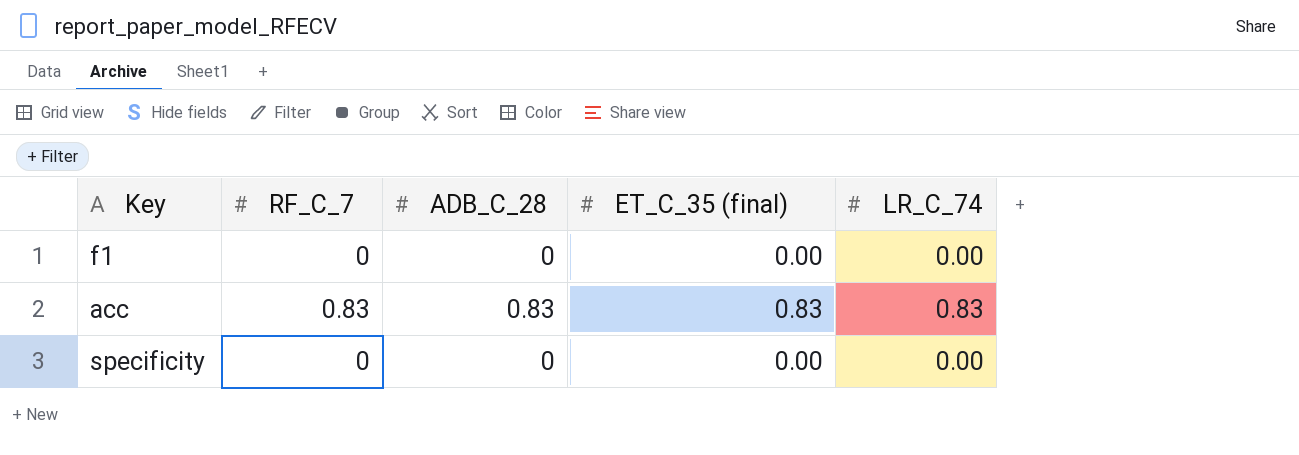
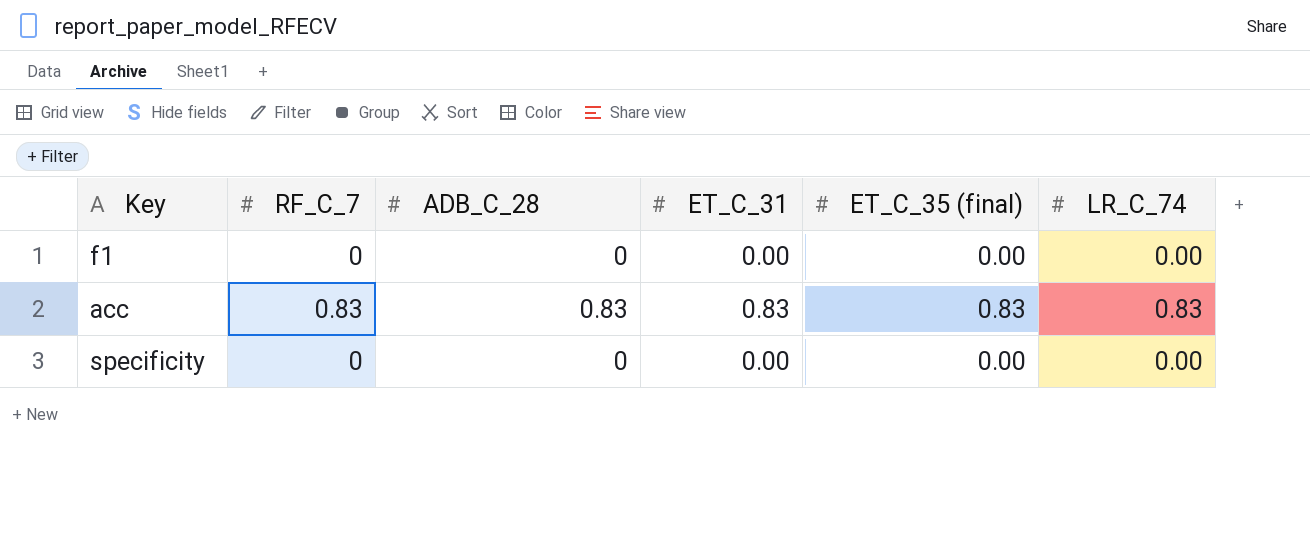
column ET_C_31 | position: none -> 4

